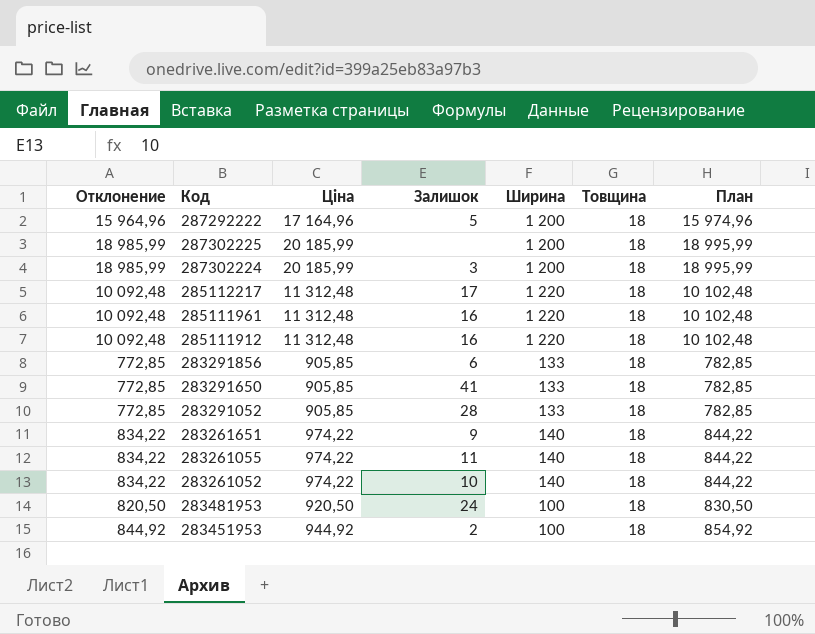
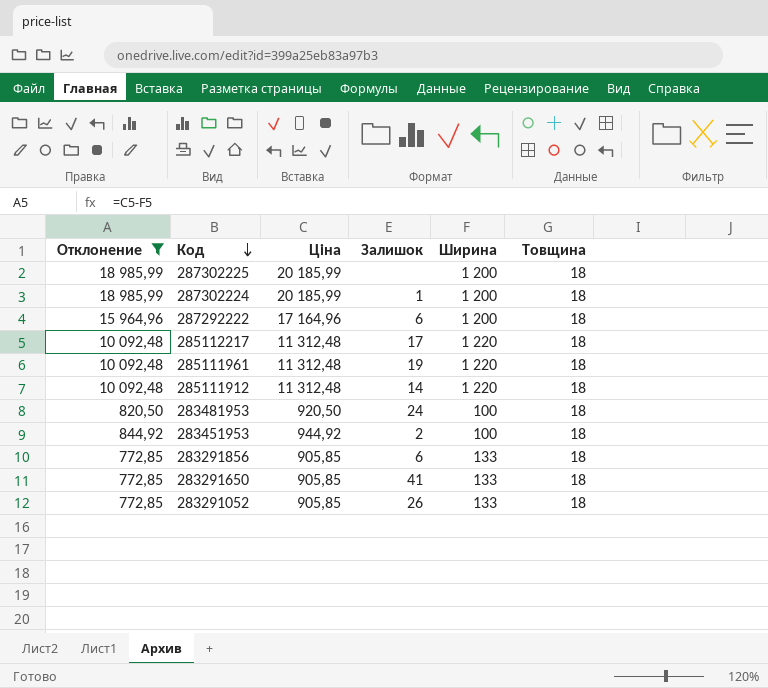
filter: none -> Отклонение != 834,22
row order: none -> Код descending
column План | formula: [Отклонение] + 10 -> none
287302224 | Залишок: 3 -> 1
287292222 | Залишок: 5 -> 6
285111961 | Залишок: 16 -> 19
285111912 | Залишок: 16 -> 14
283291052 | Залишок: 28 -> 26

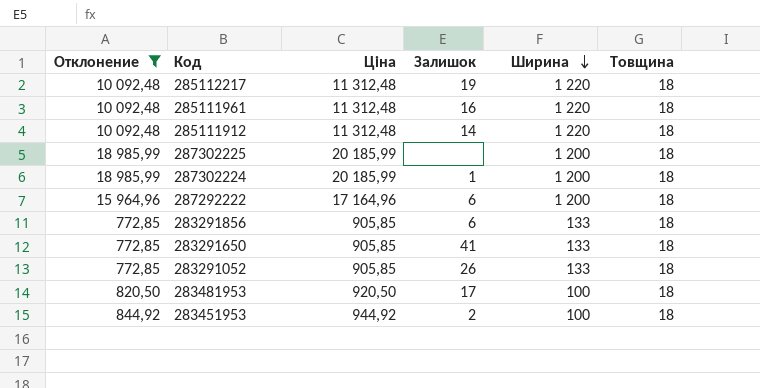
row order: Код descending -> Ширина descending
285112217 | Залишок: 17 -> 19
285111961 | Залишок: 19 -> 16
283481953 | Залишок: 24 -> 17

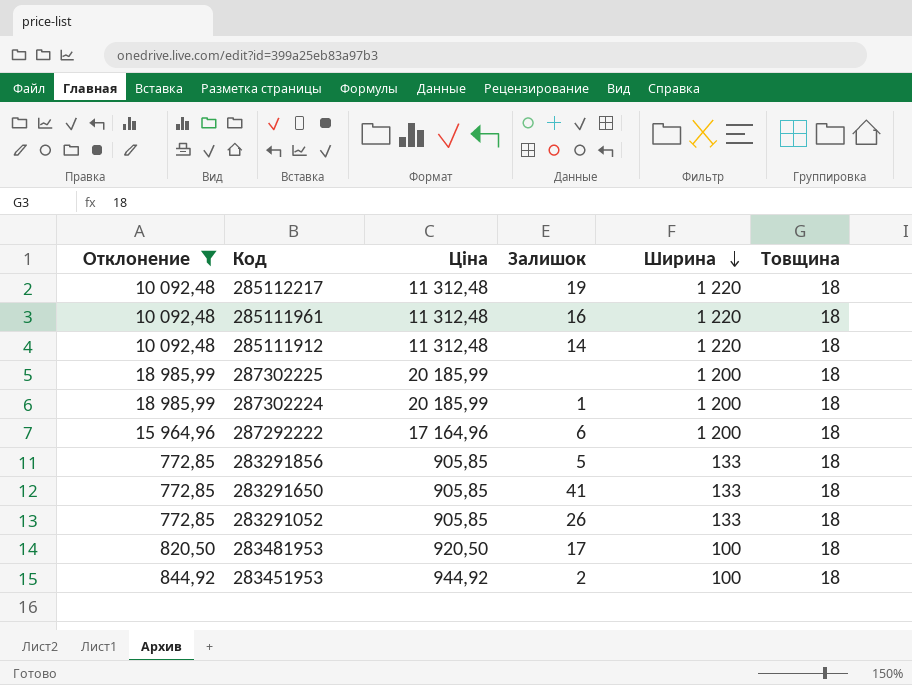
283291856 | Залишок: 6 -> 5

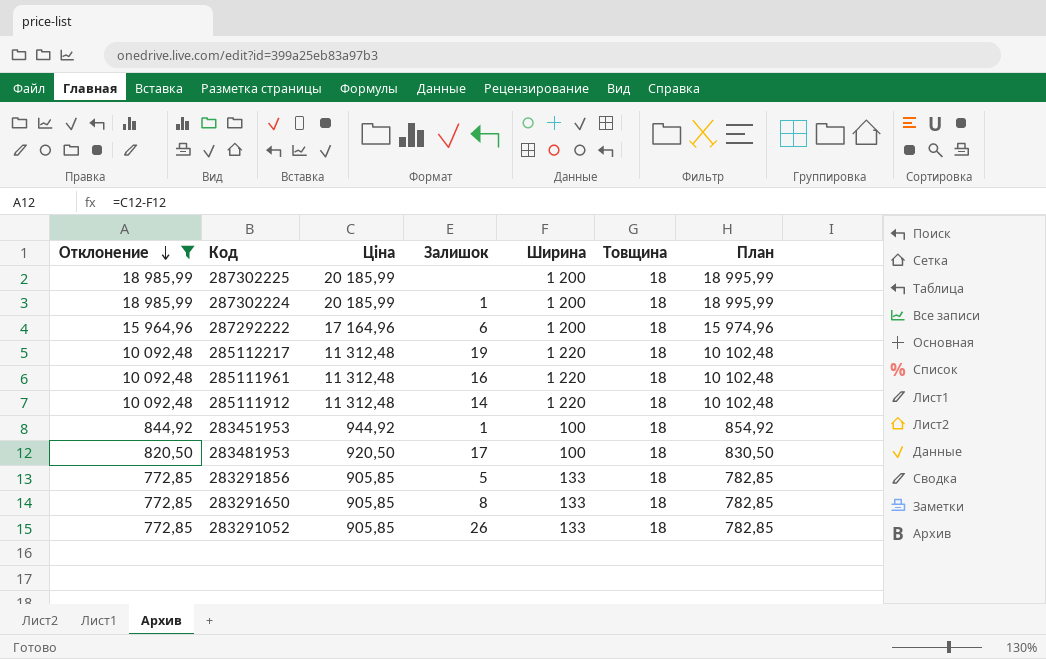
row order: Ширина descending -> Отклонение descending
column План | formula: none -> [Отклонение] + 10
283451953 | Залишок: 2 -> 1
283291650 | Залишок: 41 -> 8

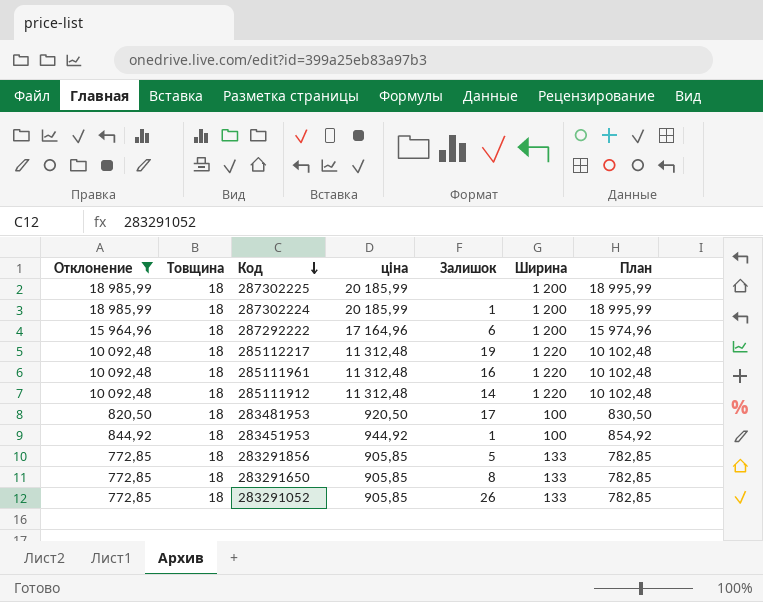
row order: Отклонение descending -> Код descending
column Товщина | position: 6 -> 2
column name: Ціна -> ціна

